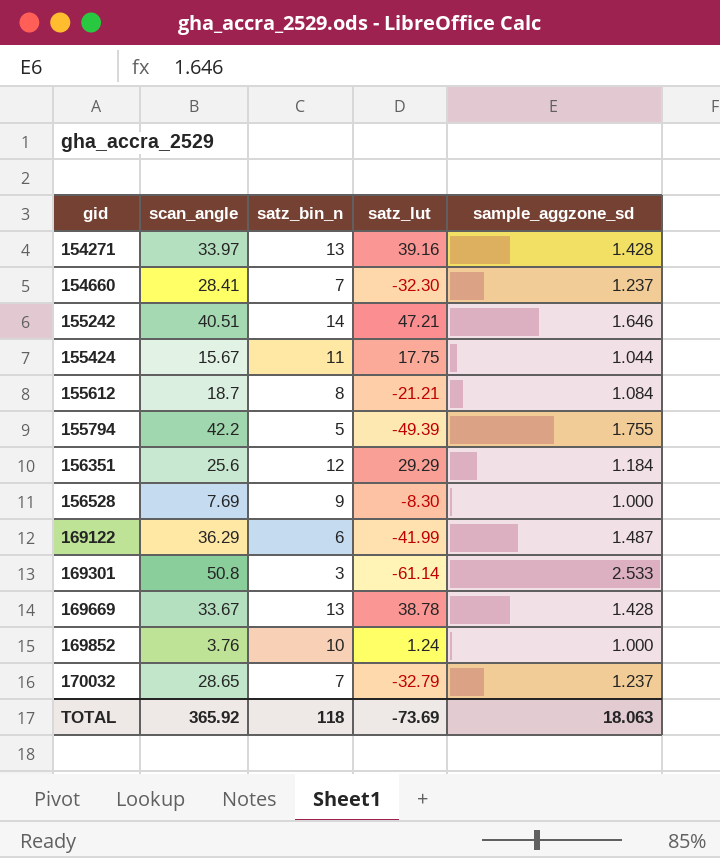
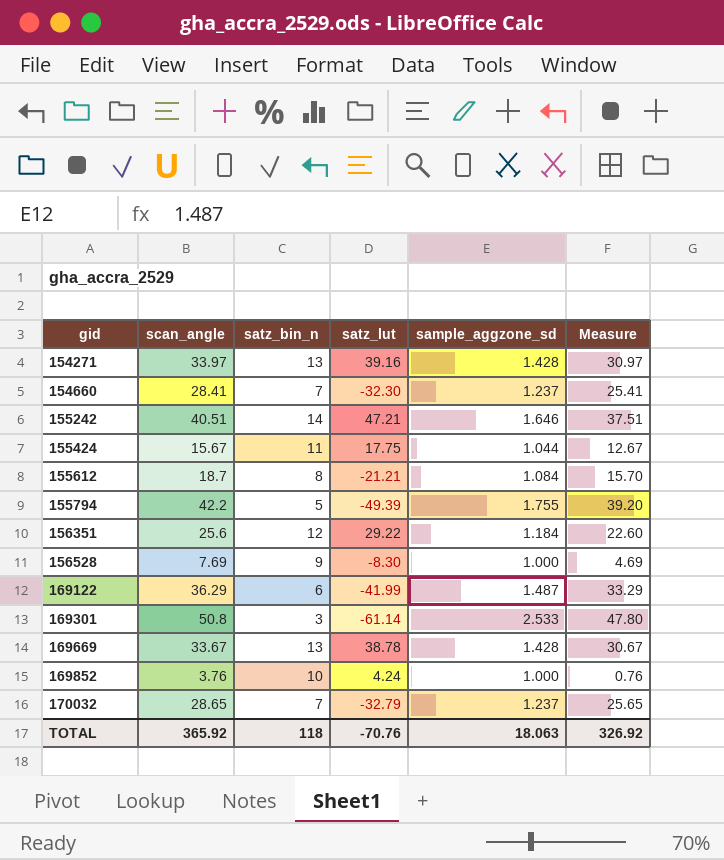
column Measure | formula: none -> [scan_angle] - 3
156351 | satz_lut: 29.29 -> 29.22
169852 | satz_lut: 1.24 -> 4.24
TOTAL | satz_lut: -73.69 -> -70.76

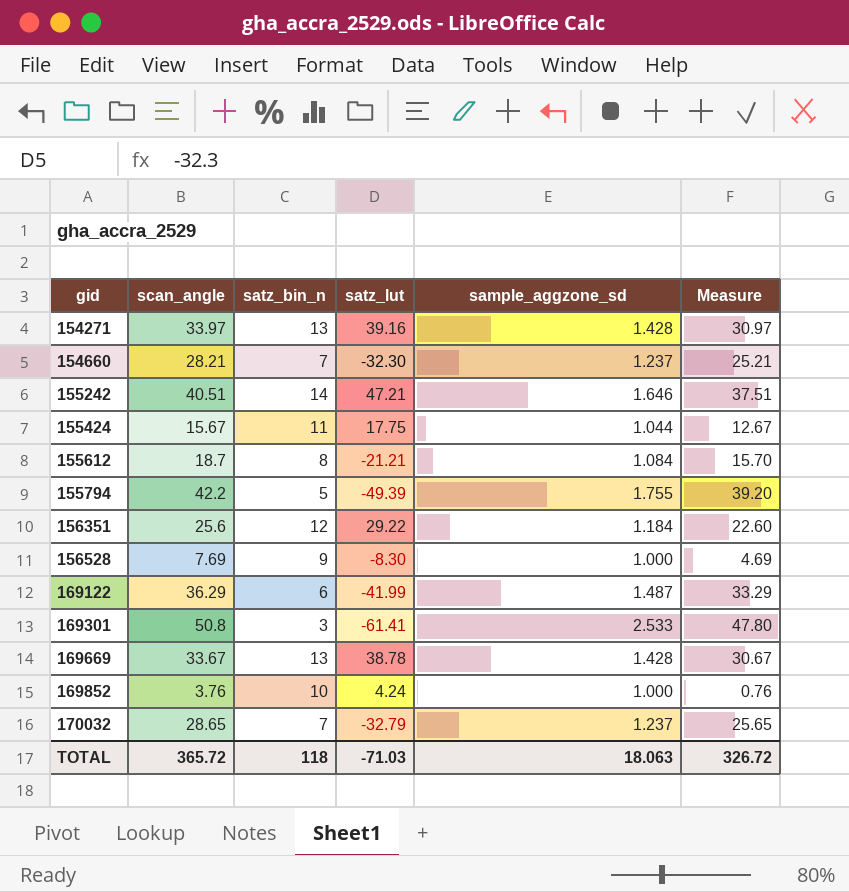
154660 | scan_angle: 28.41 -> 28.21
154660 | Measure: 25.41 -> 25.21
169301 | satz_lut: -61.14 -> -61.41
TOTAL | scan_angle: 365.92 -> 365.72
TOTAL | satz_lut: -70.76 -> -71.03
TOTAL | Measure: 326.92 -> 326.72

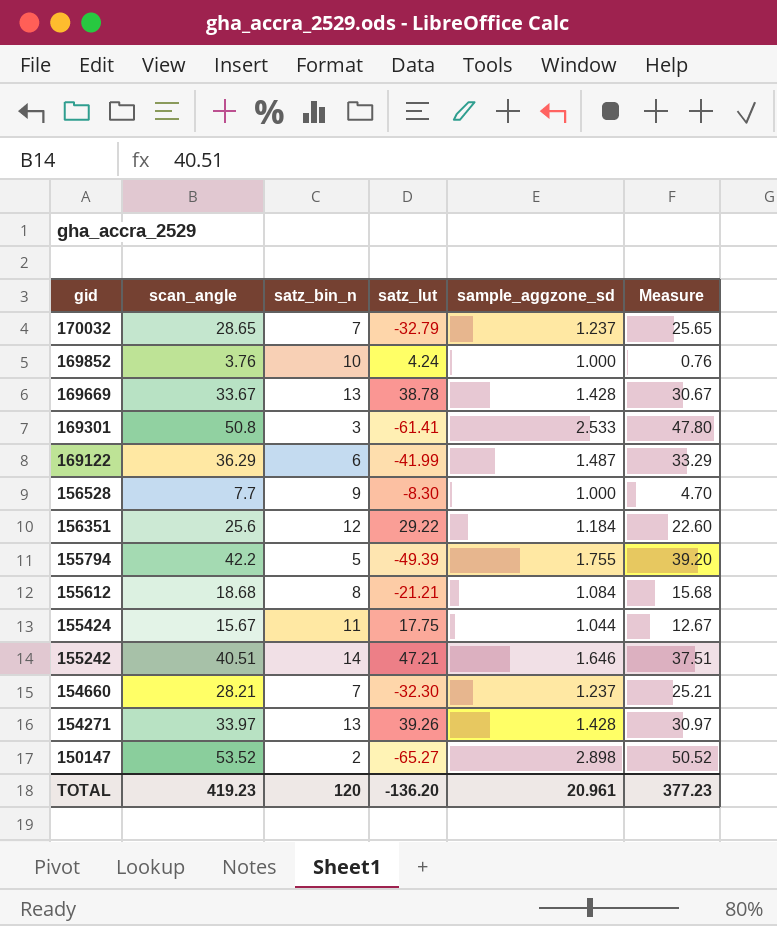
row order: gid ascending -> gid descending
156528 | scan_angle: 7.69 -> 7.7
156528 | Measure: 4.69 -> 4.70
155612 | scan_angle: 18.7 -> 18.68
155612 | Measure: 15.70 -> 15.68
154271 | satz_lut: 39.16 -> 39.26
row 150147: none -> 53.52 | 2 | -65.27 | 2.898 | 50.52
TOTAL | scan_angle: 365.72 -> 419.23
TOTAL | satz_bin_n: 118 -> 120
TOTAL | satz_lut: -71.03 -> -136.20
TOTAL | sample_aggzone_sd: 18.063 -> 20.961
TOTAL | Measure: 326.72 -> 377.23

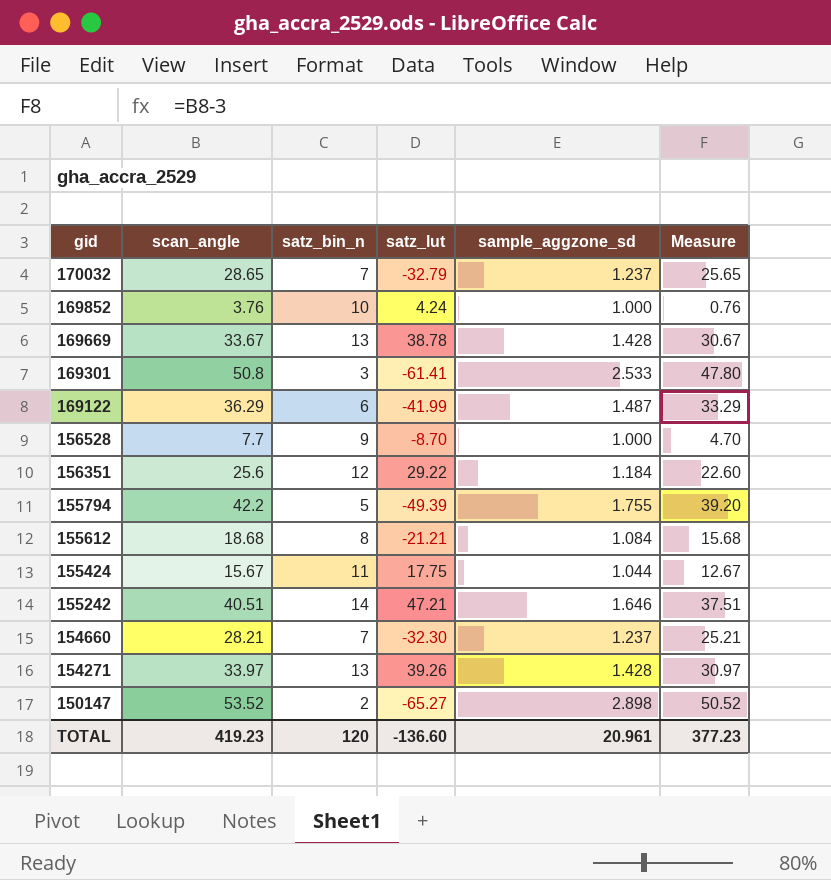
156528 | satz_lut: -8.30 -> -8.70
TOTAL | satz_lut: -136.20 -> -136.60

